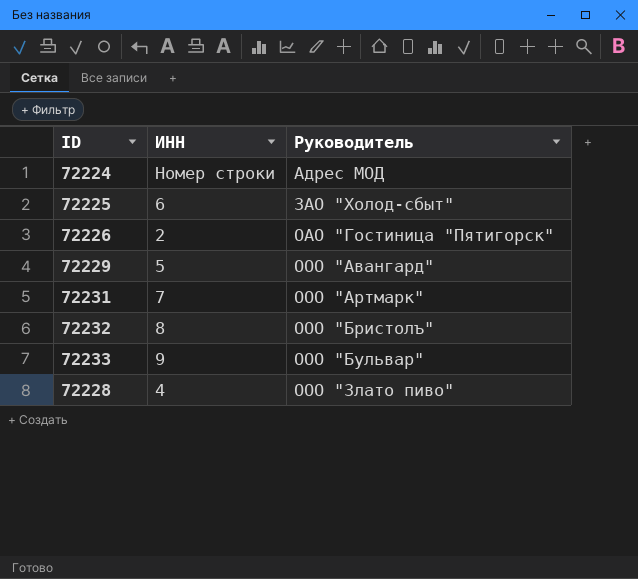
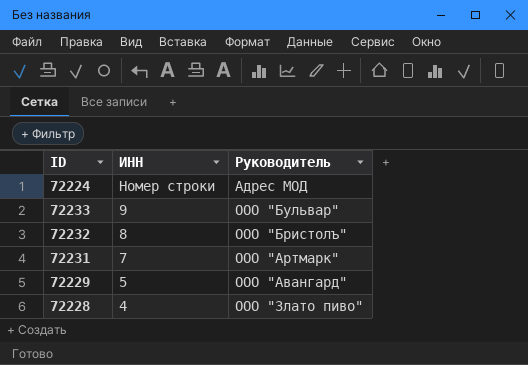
row order: Руководитель ascending -> ИНН descending
row 72225: 6 | ЗАО "Холод-сбыт" -> none
row 72226: 2 | ОАО "Гостиница "Пятигорск" -> none

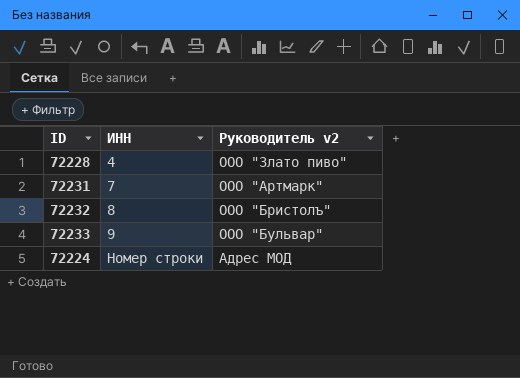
row order: ИНН descending -> ИНН ascending
column name: Руководитель -> Руководитель v2
row 72229: 5 | ООО "Авангард" -> none

